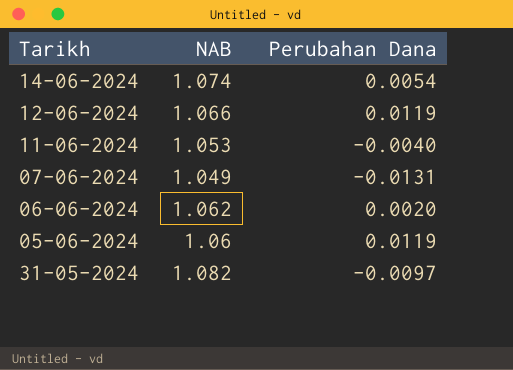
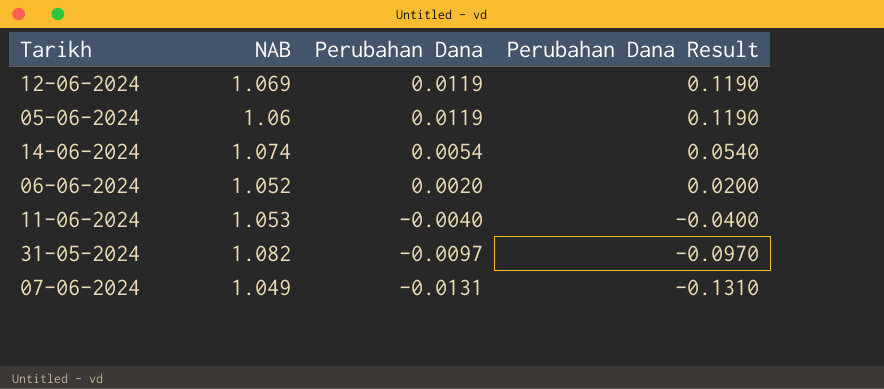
row order: Tarikh descending -> Perubahan Dana descending
column Perubahan Dana Result | formula: none -> [Perubahan Dana] * 10
12-06-2024 | NAB: 1.066 -> 1.069
06-06-2024 | NAB: 1.062 -> 1.052

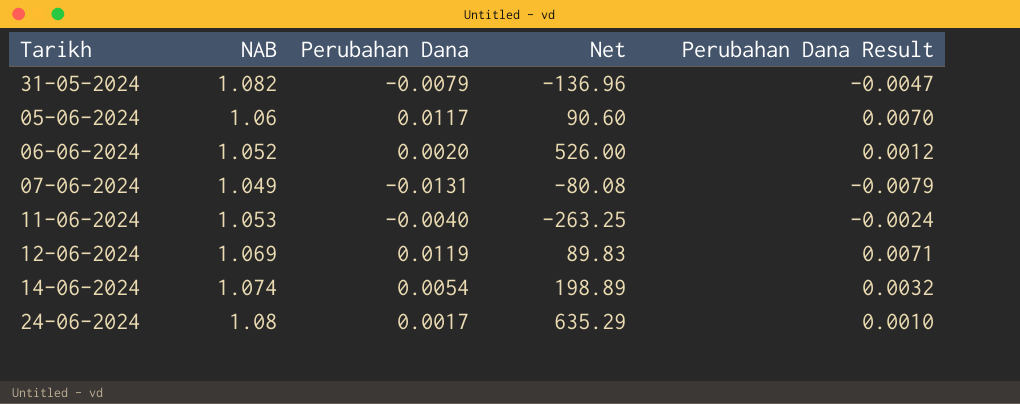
row order: Perubahan Dana descending -> Tarikh ascending
column Net | formula: none -> [NAB] / [Perubahan Dana]
column Perubahan Dana Result | formula: [Perubahan Dana] * 10 -> [Perubahan Dana] * 0.6
31-05-2024 | Perubahan Dana: -0.0097 -> -0.0079
05-06-2024 | Perubahan Dana: 0.0119 -> 0.0117
row 24-06-2024: none -> 1.08 | 0.0017 | 635.29 | 0.0010

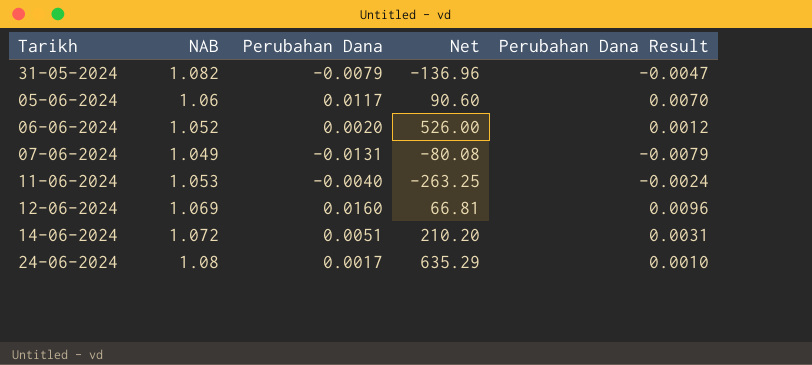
12-06-2024 | Perubahan Dana: 0.0119 -> 0.0160
12-06-2024 | Net: 89.83 -> 66.81
12-06-2024 | Perubahan Dana Result: 0.0071 -> 0.0096
14-06-2024 | NAB: 1.074 -> 1.072
14-06-2024 | Perubahan Dana: 0.0054 -> 0.0051
14-06-2024 | Net: 198.89 -> 210.20
14-06-2024 | Perubahan Dana Result: 0.0032 -> 0.0031

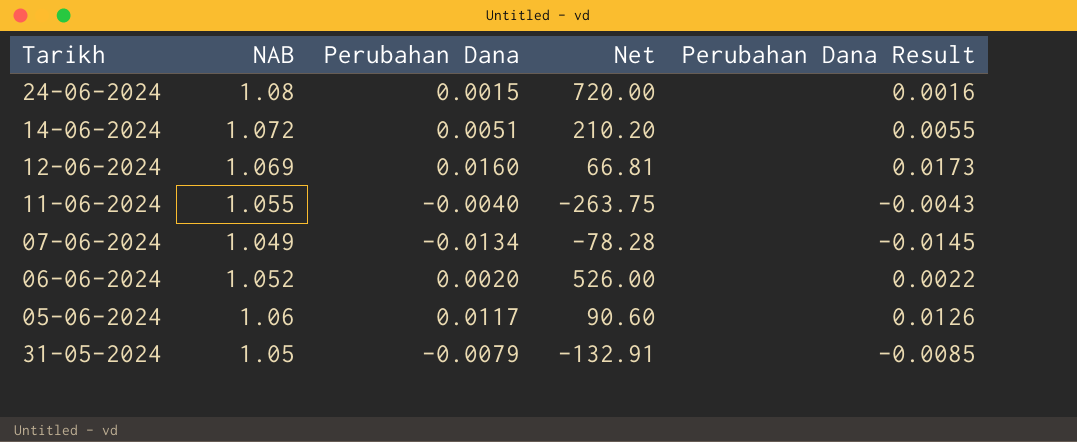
row order: Tarikh ascending -> Tarikh descending
column Perubahan Dana Result | formula: [Perubahan Dana] * 0.6 -> [Perubahan Dana] * 1.08
24-06-2024 | Perubahan Dana: 0.0017 -> 0.0015
24-06-2024 | Net: 635.29 -> 720.00
11-06-2024 | NAB: 1.053 -> 1.055
11-06-2024 | Net: -263.25 -> -263.75
07-06-2024 | Perubahan Dana: -0.0131 -> -0.0134
07-06-2024 | Net: -80.08 -> -78.28
31-05-2024 | NAB: 1.082 -> 1.05
31-05-2024 | Net: -136.96 -> -132.91

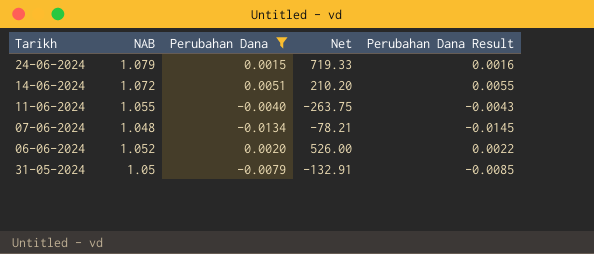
filter: none -> Perubahan Dana <= 0.0051
24-06-2024 | NAB: 1.08 -> 1.079
24-06-2024 | Net: 720.00 -> 719.33
07-06-2024 | NAB: 1.049 -> 1.048
07-06-2024 | Net: -78.28 -> -78.21

